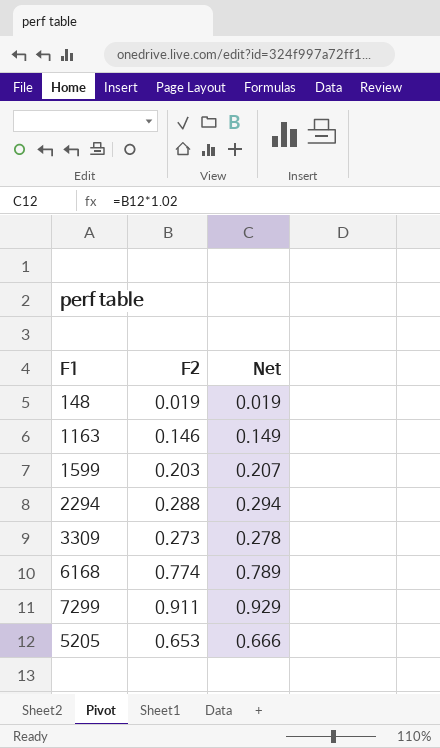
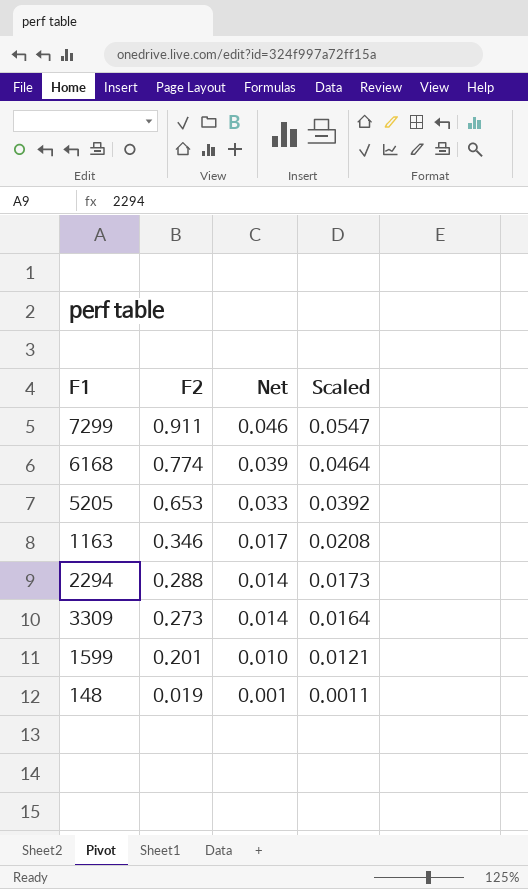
row order: none -> F2 descending
column Net | formula: [F2] * 1.02 -> [F2] * 0.05
column Scaled | formula: none -> [F2] * 0.06
1163 | F2: 0.146 -> 0.346
1599 | F2: 0.203 -> 0.201

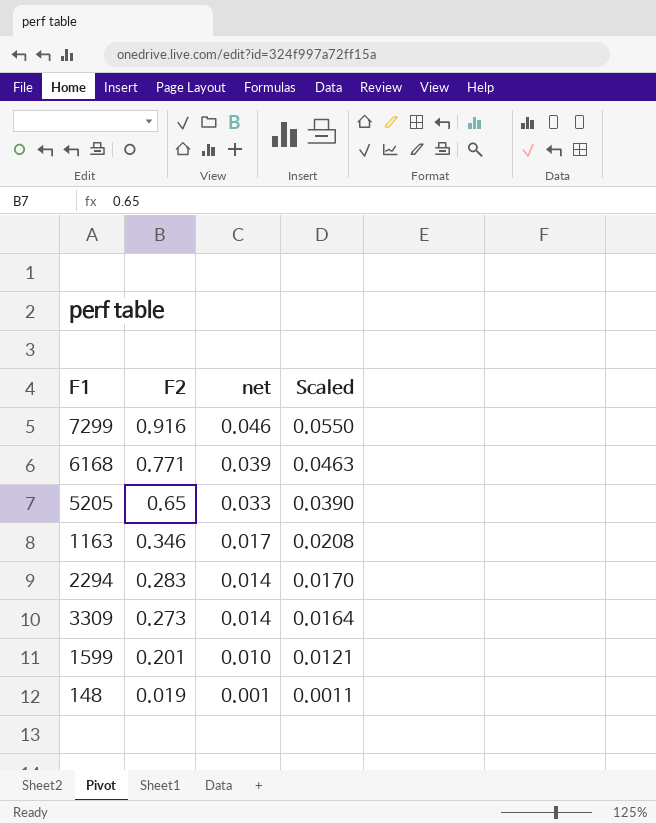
column name: Net -> net
7299 | F2: 0.911 -> 0.916
7299 | Scaled: 0.0547 -> 0.0550
6168 | F2: 0.774 -> 0.771
6168 | Scaled: 0.0464 -> 0.0463
5205 | F2: 0.653 -> 0.65
5205 | Scaled: 0.0392 -> 0.0390
2294 | F2: 0.288 -> 0.283
2294 | Scaled: 0.0173 -> 0.0170

